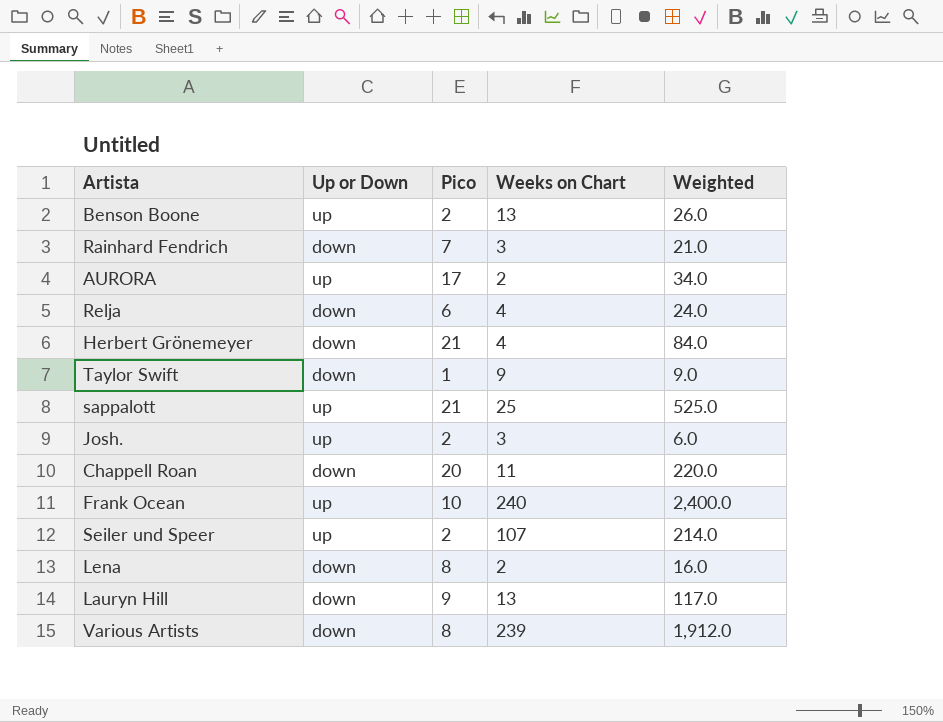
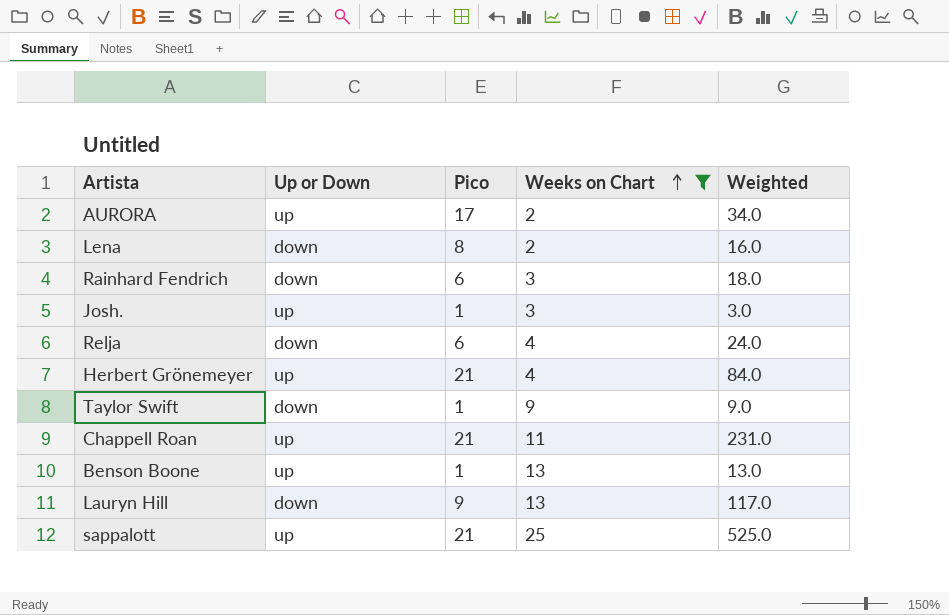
filter: none -> Weeks on Chart <= 25
row order: none -> Weeks on Chart ascending
Rainhard Fendrich | Pico: 7 -> 6
Rainhard Fendrich | Weighted: 21.0 -> 18.0
Josh. | Pico: 2 -> 1
Josh. | Weighted: 6.0 -> 3.0
Herbert Grönemeyer | Up or Down: down -> up
Chappell Roan | Up or Down: down -> up
Chappell Roan | Pico: 20 -> 21
Chappell Roan | Weighted: 220.0 -> 231.0
Benson Boone | Pico: 2 -> 1
Benson Boone | Weighted: 26.0 -> 13.0

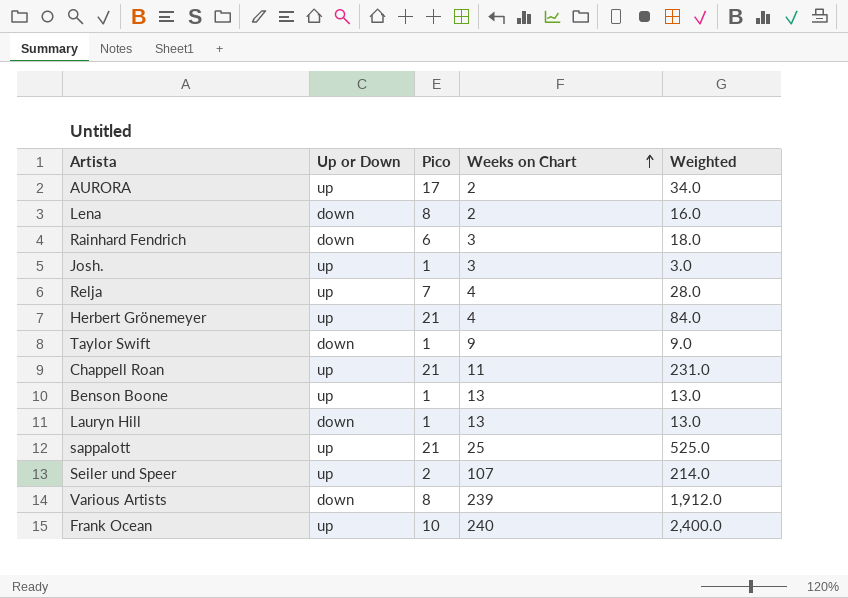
filter: Weeks on Chart <= 25 -> none
Relja | Up or Down: down -> up
Relja | Pico: 6 -> 7
Relja | Weighted: 24.0 -> 28.0
Lauryn Hill | Pico: 9 -> 1
Lauryn Hill | Weighted: 117.0 -> 13.0

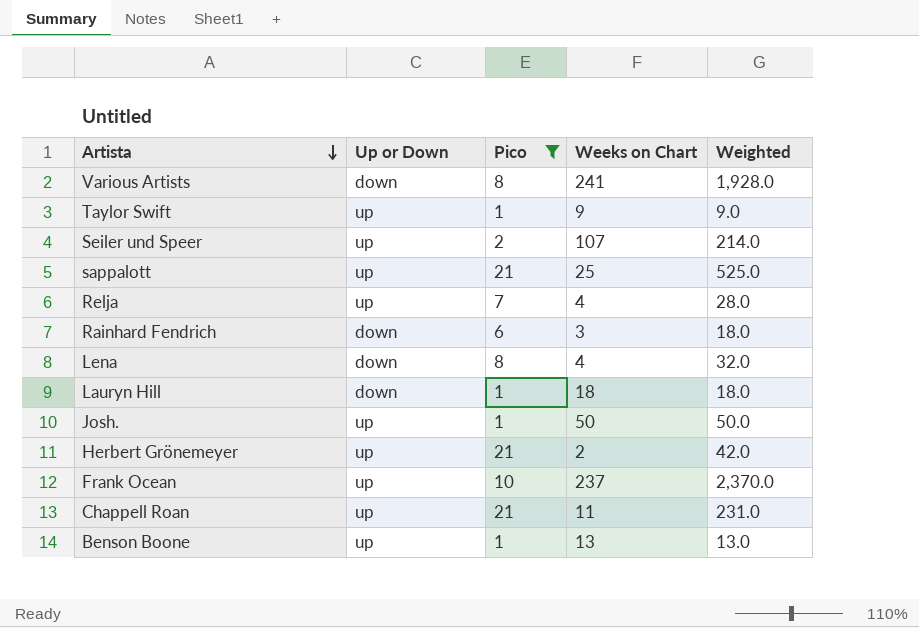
filter: none -> Pico != 17
row order: Weeks on Chart ascending -> Artista descending
Various Artists | Weeks on Chart: 239 -> 241
Various Artists | Weighted: 1,912.0 -> 1,928.0
Taylor Swift | Up or Down: down -> up
Lena | Weeks on Chart: 2 -> 4
Lena | Weighted: 16.0 -> 32.0
Lauryn Hill | Weeks on Chart: 13 -> 18
Lauryn Hill | Weighted: 13.0 -> 18.0
Josh. | Weeks on Chart: 3 -> 50
Josh. | Weighted: 3.0 -> 50.0
Herbert Grönemeyer | Weeks on Chart: 4 -> 2
Herbert Grönemeyer | Weighted: 84.0 -> 42.0
Frank Ocean | Weeks on Chart: 240 -> 237
Frank Ocean | Weighted: 2,400.0 -> 2,370.0

